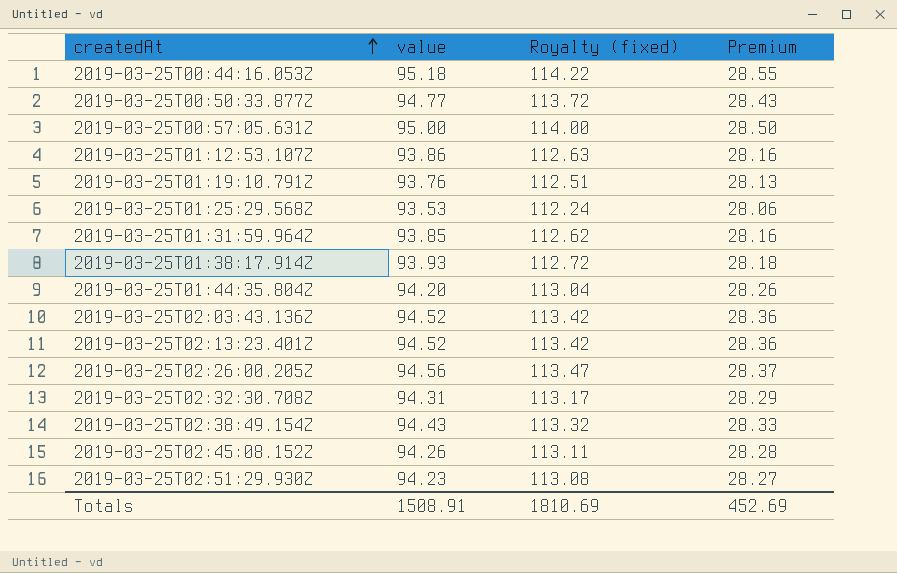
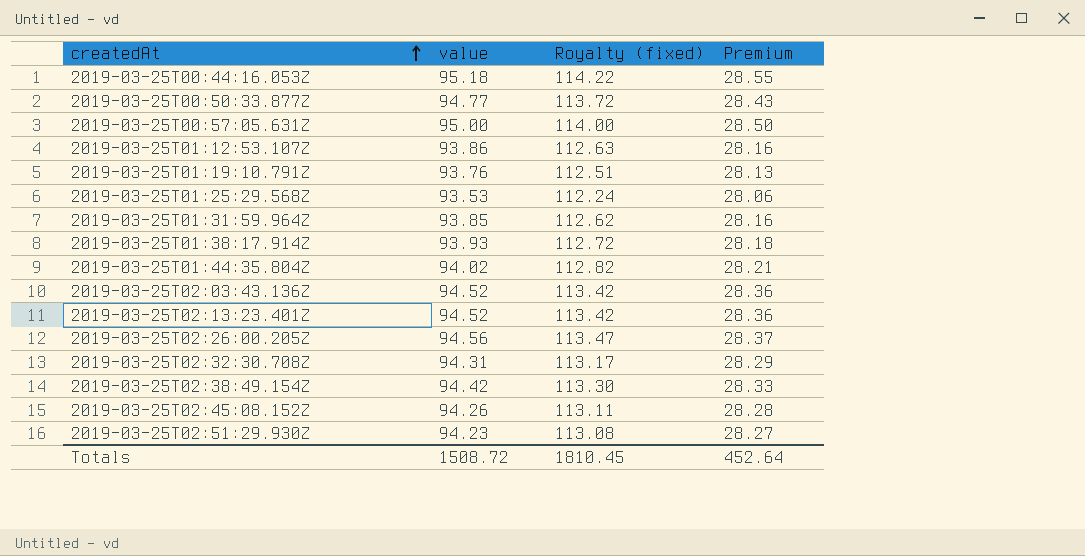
2019-03-25T01:44:35.804Z | value: 94.20 -> 94.02
2019-03-25T01:44:35.804Z | Royalty (fixed): 113.04 -> 112.82
2019-03-25T01:44:35.804Z | Premium: 28.26 -> 28.21
2019-03-25T02:38:49.154Z | value: 94.43 -> 94.42
2019-03-25T02:38:49.154Z | Royalty (fixed): 113.32 -> 113.30
Totals | value: 1508.91 -> 1508.72
Totals | Royalty (fixed): 1810.69 -> 1810.45
Totals | Premium: 452.69 -> 452.64

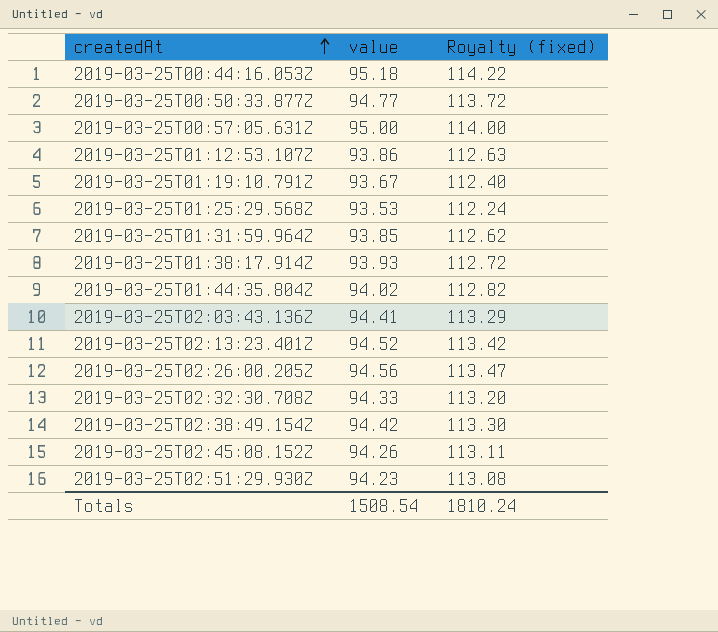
column Premium | formula: [value] * 0.3 -> none
2019-03-25T01:19:10.791Z | value: 93.76 -> 93.67
2019-03-25T01:19:10.791Z | Royalty (fixed): 112.51 -> 112.40
2019-03-25T02:03:43.136Z | value: 94.52 -> 94.41
2019-03-25T02:03:43.136Z | Royalty (fixed): 113.42 -> 113.29
2019-03-25T02:32:30.708Z | value: 94.31 -> 94.33
2019-03-25T02:32:30.708Z | Royalty (fixed): 113.17 -> 113.20
Totals | value: 1508.72 -> 1508.54
Totals | Royalty (fixed): 1810.45 -> 1810.24

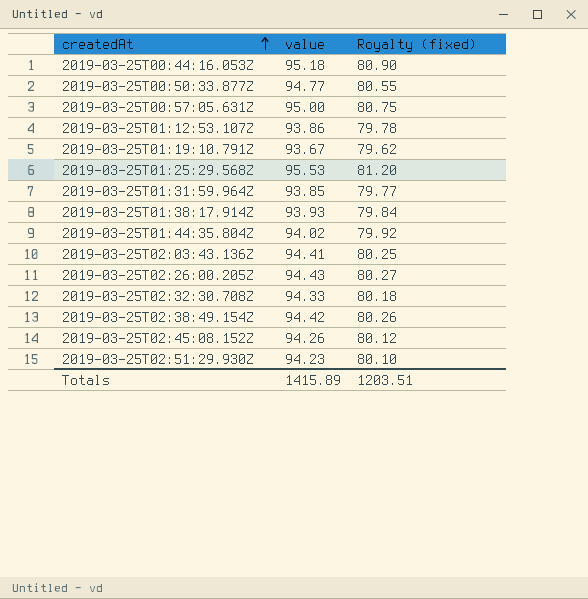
column Royalty (fixed) | formula: [value] * 1.2 -> [value] * 0.85
row 2019-03-25T02:13:23.401Z: 94.52 | 113.42 -> none
2019-03-25T01:25:29.568Z | value: 93.53 -> 95.53
2019-03-25T02:26:00.205Z | value: 94.56 -> 94.43
Totals | value: 1508.54 -> 1415.89
Totals | Royalty (fixed): 1810.24 -> 1203.51

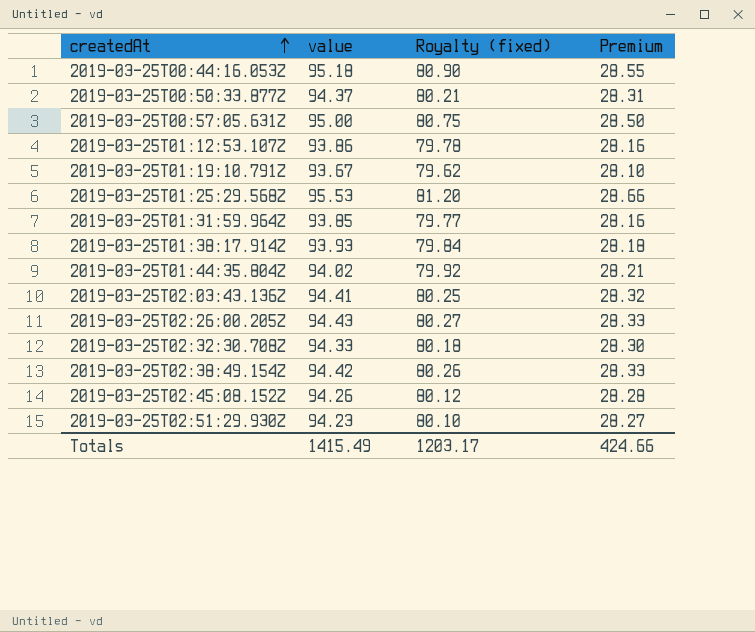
column Premium | formula: none -> [value] * 0.3
2019-03-25T00:50:33.877Z | value: 94.77 -> 94.37
2019-03-25T00:50:33.877Z | Royalty (fixed): 80.55 -> 80.21
Totals | value: 1415.89 -> 1415.49
Totals | Royalty (fixed): 1203.51 -> 1203.17

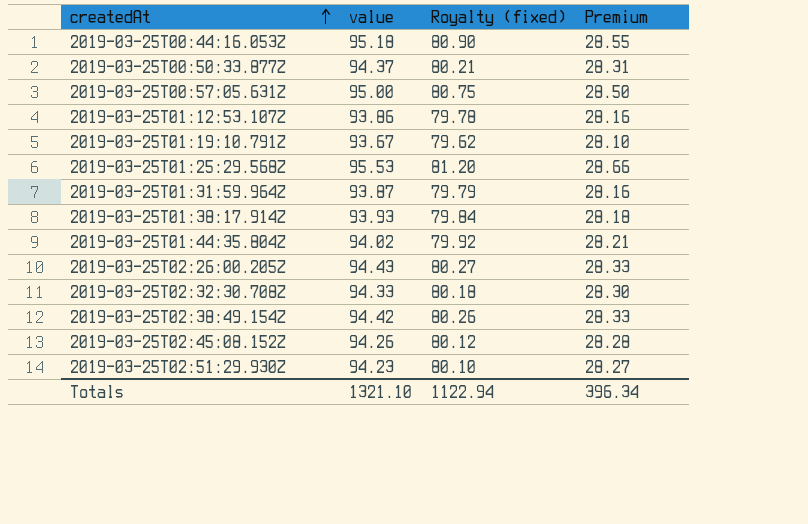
row 2019-03-25T02:03:43.136Z: 94.41 | 80.25 | 28.32 -> none
2019-03-25T01:31:59.964Z | value: 93.85 -> 93.87
2019-03-25T01:31:59.964Z | Royalty (fixed): 79.77 -> 79.79
Totals | value: 1415.49 -> 1321.10
Totals | Royalty (fixed): 1203.17 -> 1122.94
Totals | Premium: 424.66 -> 396.34

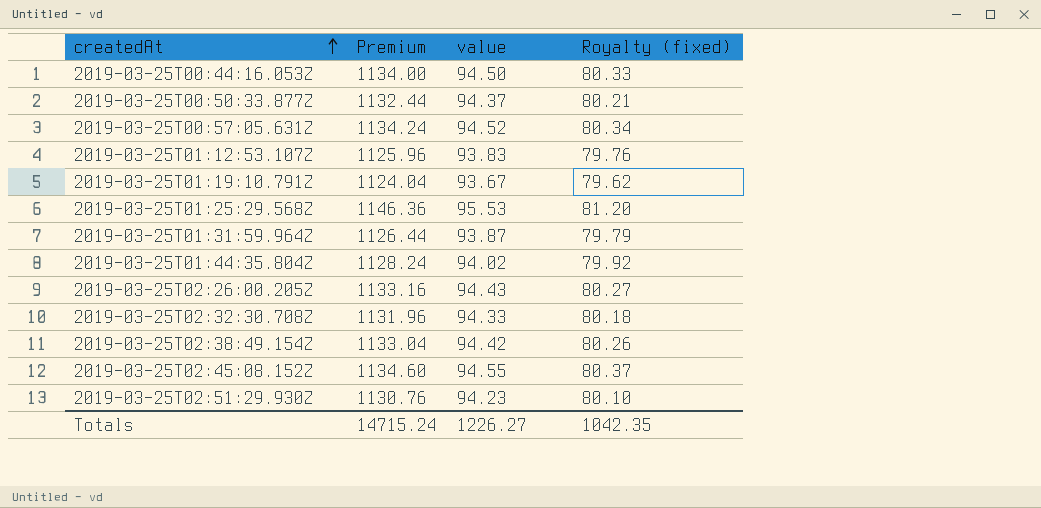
column Premium | formula: [value] * 0.3 -> [value] * 12
column Premium | position: 4 -> 2
row 2019-03-25T01:38:17.914Z: 93.93 | 79.84 | 28.18 -> none
2019-03-25T00:44:16.053Z | value: 95.18 -> 94.50
2019-03-25T00:44:16.053Z | Royalty (fixed): 80.90 -> 80.33
2019-03-25T00:57:05.631Z | value: 95.00 -> 94.52
2019-03-25T00:57:05.631Z | Royalty (fixed): 80.75 -> 80.34
2019-03-25T01:12:53.107Z | value: 93.86 -> 93.83
2019-03-25T01:12:53.107Z | Royalty (fixed): 79.78 -> 79.76
2019-03-25T02:45:08.152Z | value: 94.26 -> 94.55
2019-03-25T02:45:08.152Z | Royalty (fixed): 80.12 -> 80.37
Totals | Premium: 396.34 -> 14715.24
Totals | value: 1321.10 -> 1226.27
Totals | Royalty (fixed): 1122.94 -> 1042.35

